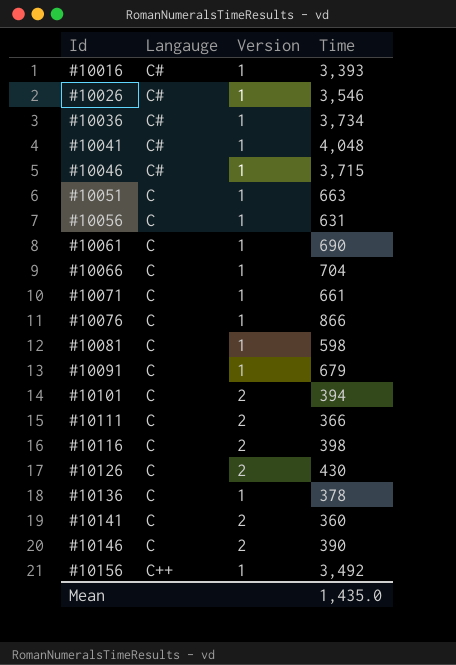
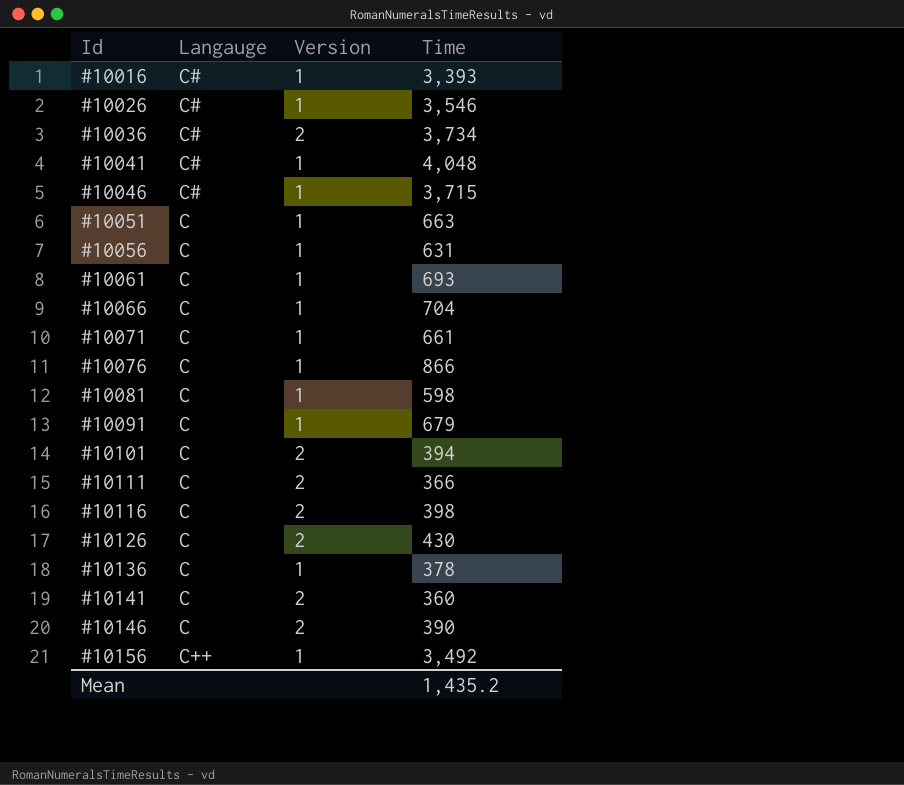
#10036 | Version: 1 -> 2
#10061 | Time: 690 -> 693
Mean | Time: 1,435.0 -> 1,435.2

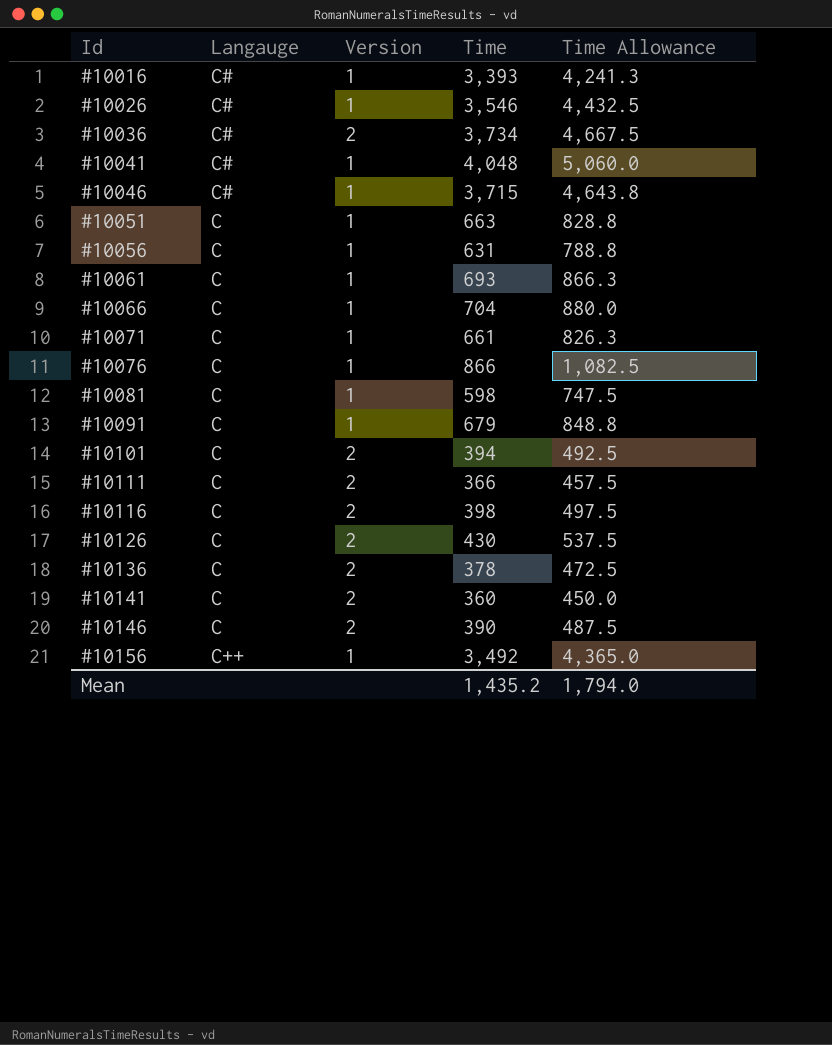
column Time Allowance | formula: none -> [Time] * 1.25
#10136 | Version: 1 -> 2

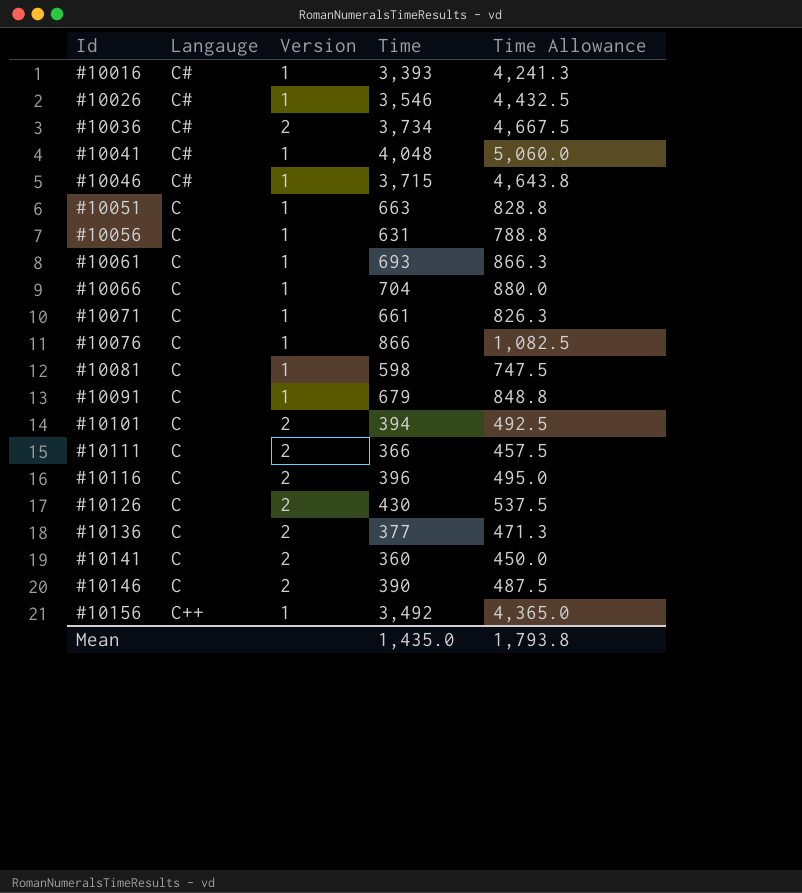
#10116 | Time: 398 -> 396
#10116 | Time Allowance: 497.5 -> 495.0
#10136 | Time: 378 -> 377
#10136 | Time Allowance: 472.5 -> 471.3
Mean | Time: 1,435.2 -> 1,435.0
Mean | Time Allowance: 1,794.0 -> 1,793.8

